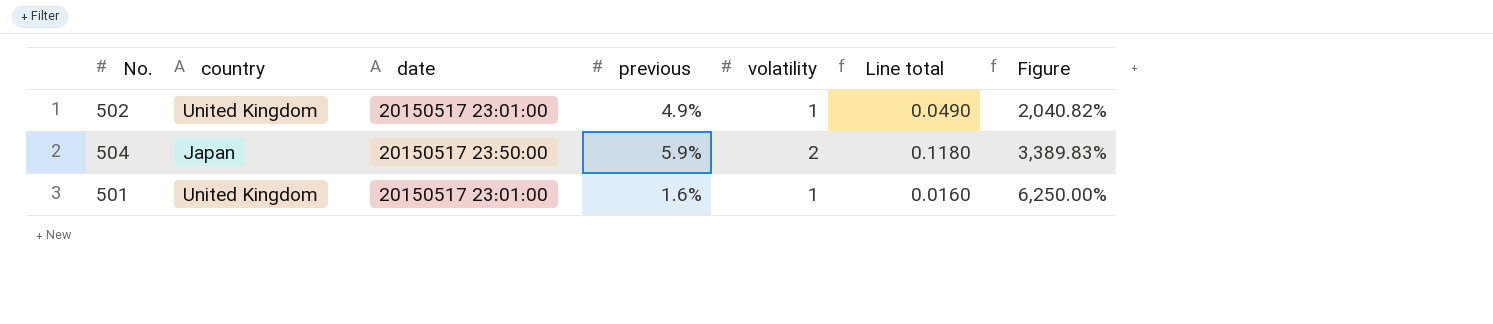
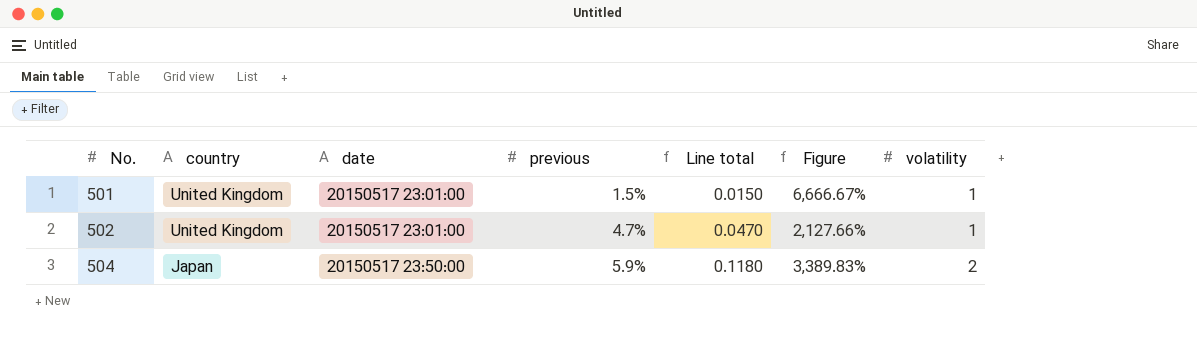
row order: Figure ascending -> No. ascending
column volatility | position: 5 -> 7
501 | previous: 1.6% -> 1.5%
501 | Line total: 0.0160 -> 0.0150
501 | Figure: 6,250.00% -> 6,666.67%
502 | previous: 4.9% -> 4.7%
502 | Line total: 0.0490 -> 0.0470
502 | Figure: 2,040.82% -> 2,127.66%

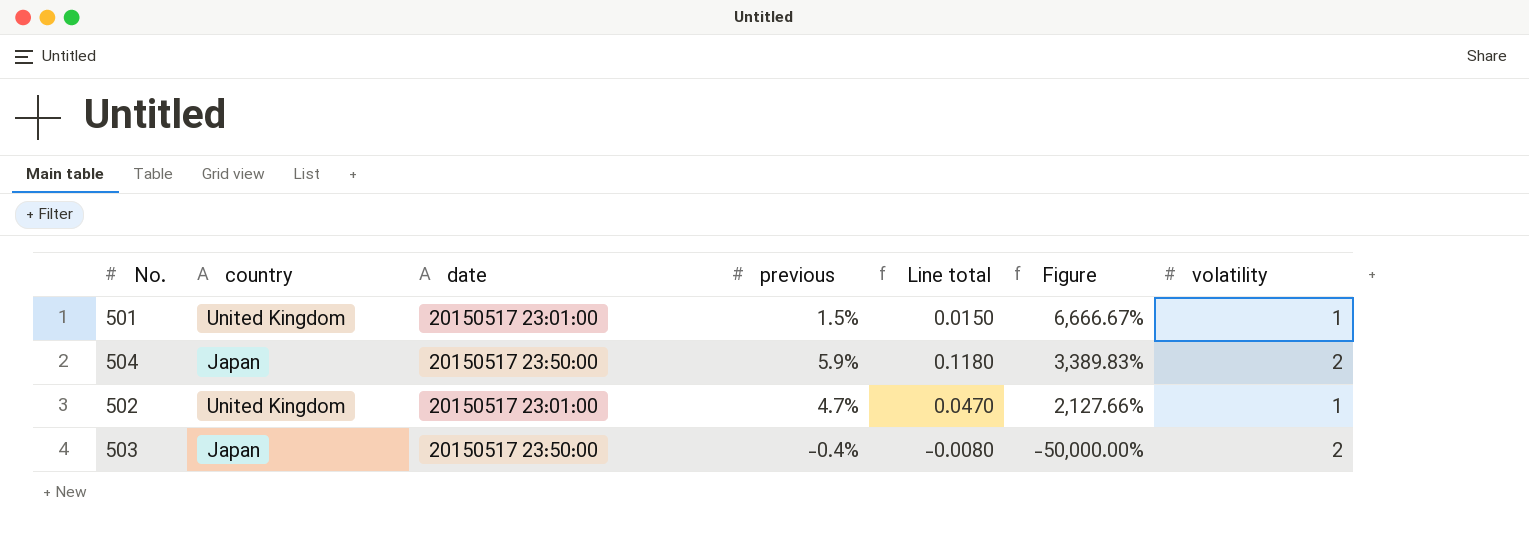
row order: No. ascending -> Figure descending
row 503: none -> Japan | 20150517 23:50:00 | -0.4% | -0.0080 | -50,000.00% | 2

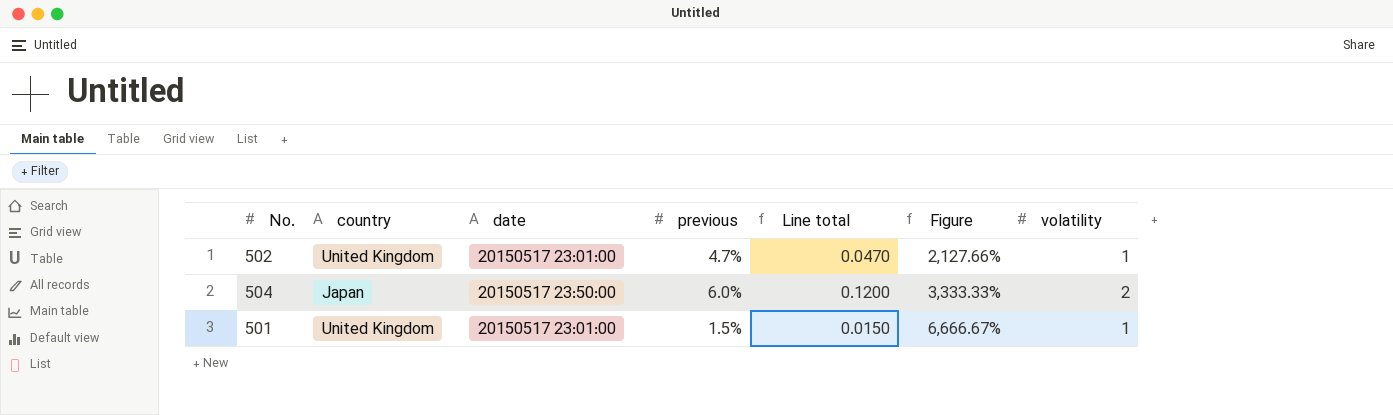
row order: Figure descending -> Figure ascending
row 503: Japan | 20150517 23:50:00 | -0.4% | -0.0080 | -50,000.00% | 2 -> none
504 | previous: 5.9% -> 6.0%
504 | Line total: 0.1180 -> 0.1200
504 | Figure: 3,389.83% -> 3,333.33%

